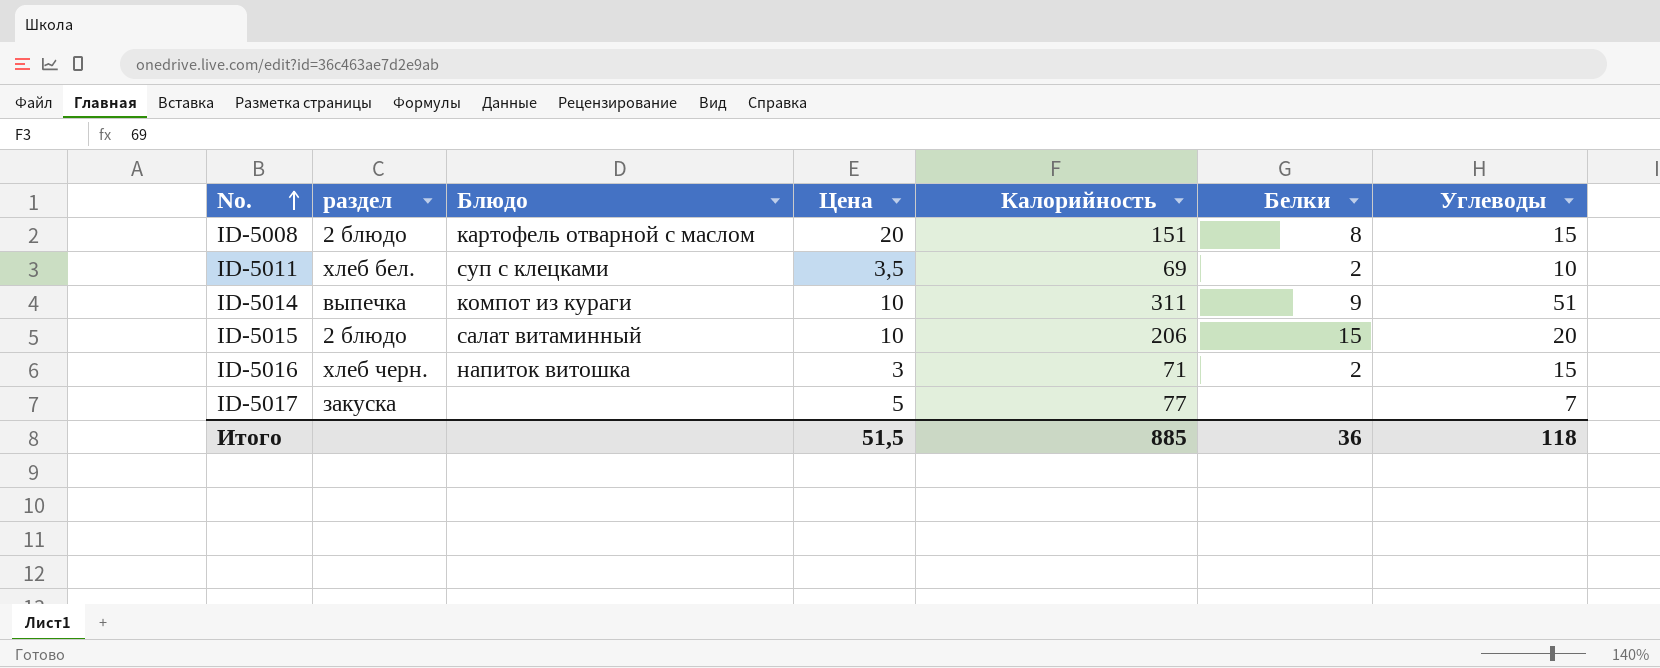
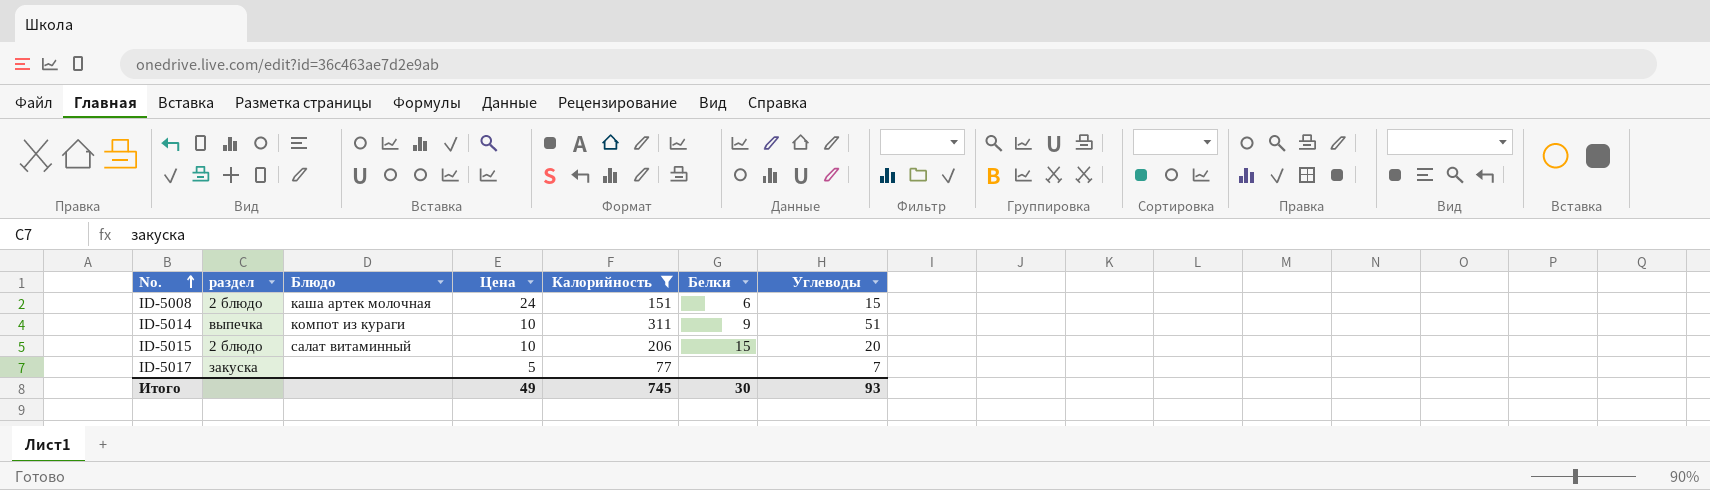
filter: none -> Калорийность >= 77
ID-5008 | Блюдо: картофель отварной с маслом -> каша артек молочная
ID-5008 | Цена: 20 -> 24
ID-5008 | Белки: 8 -> 6
Итого | Цена: 51,5 -> 49
Итого | Калорийность: 885 -> 745
Итого | Белки: 36 -> 30
Итого | Углеводы: 118 -> 93

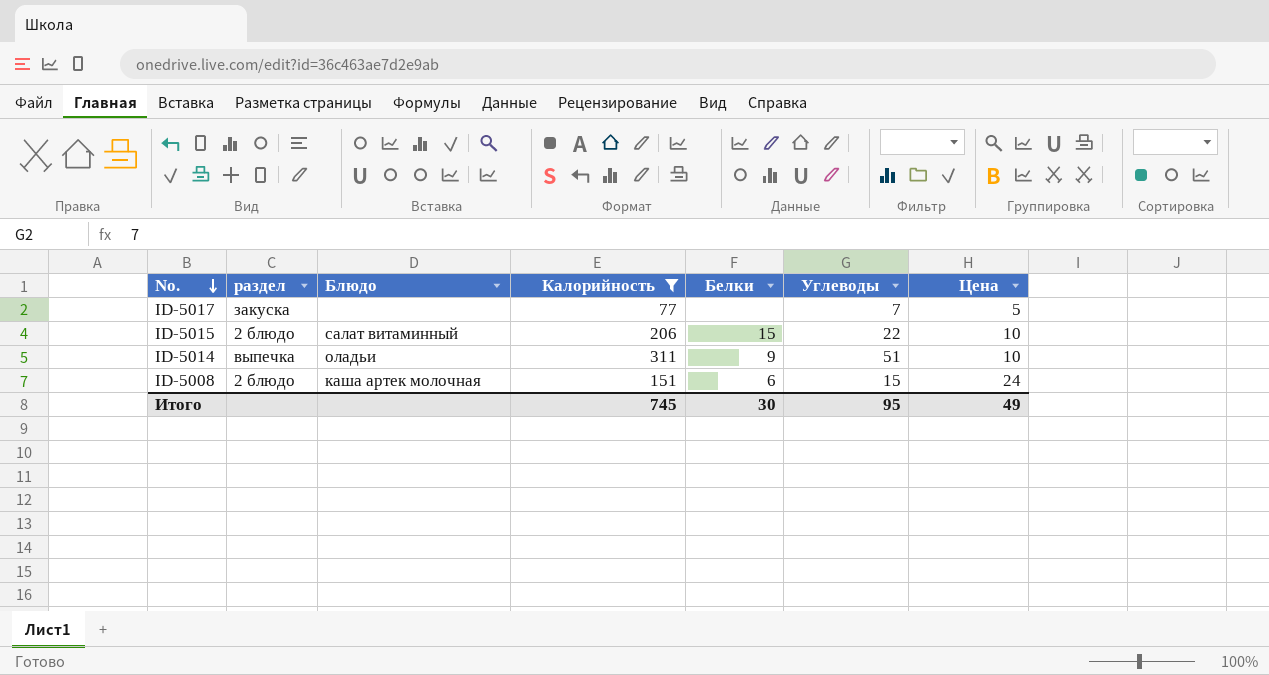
row order: No. ascending -> No. descending
column Цена | position: 4 -> 7
ID-5015 | Углеводы: 20 -> 22
ID-5014 | Блюдо: компот из кураги -> оладьи
Итого | Углеводы: 93 -> 95

